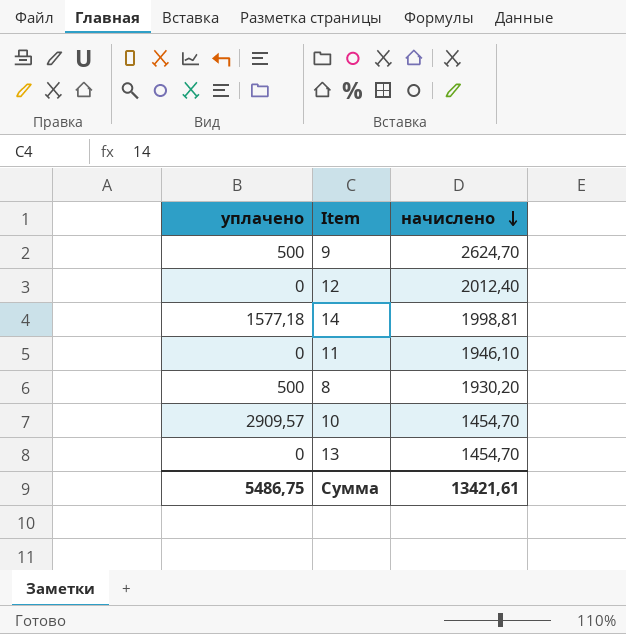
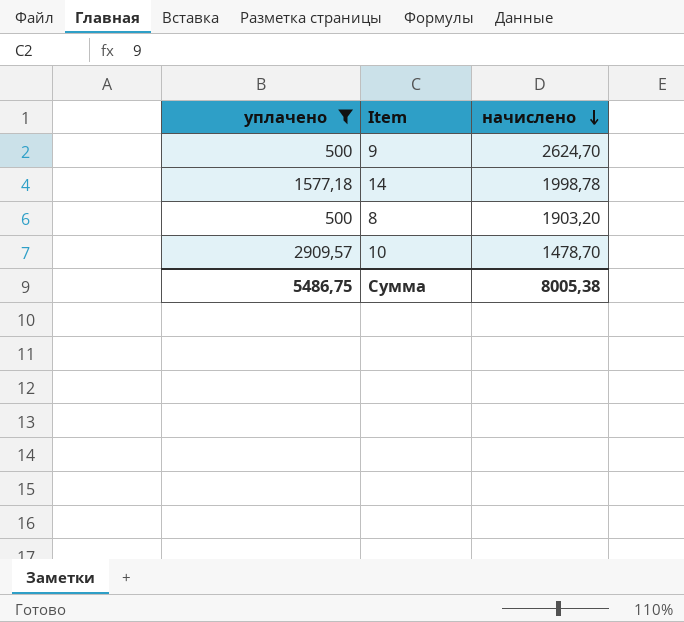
filter: none -> уплачено != 0
14 | начислено: 1998,81 -> 1998,78
8 | начислено: 1930,20 -> 1903,20
10 | начислено: 1454,70 -> 1478,70
Сумма | начислено: 13421,61 -> 8005,38

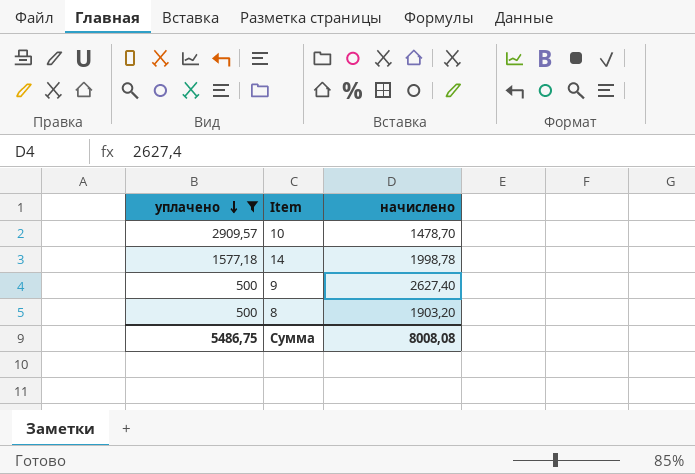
row order: начислено descending -> уплачено descending
9 | начислено: 2624,70 -> 2627,40
Сумма | начислено: 8005,38 -> 8008,08

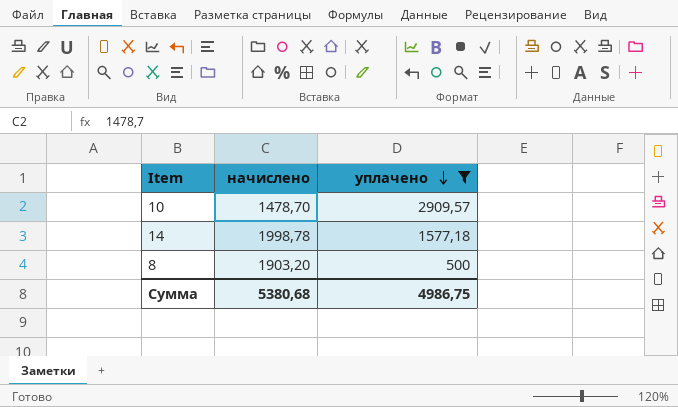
column уплачено | position: 1 -> 3
row 9: 500 | 2627,40 -> none
Сумма | начислено: 8008,08 -> 5380,68
Сумма | уплачено: 5486,75 -> 4986,75

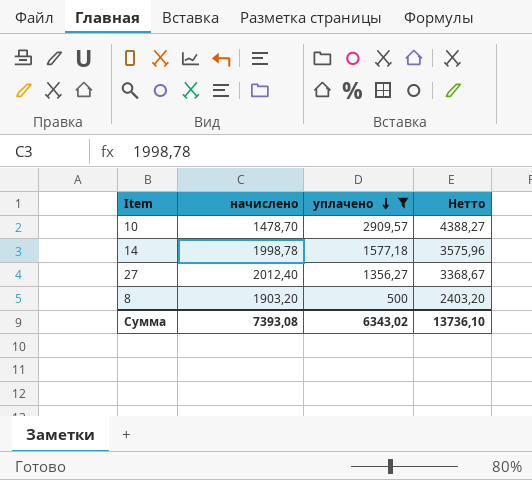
column Нетто | formula: none -> [начислено] + [уплачено]
row 27: none -> 2012,40 | 1356,27 | 3368,67
Сумма | начислено: 5380,68 -> 7393,08
Сумма | уплачено: 4986,75 -> 6343,02

